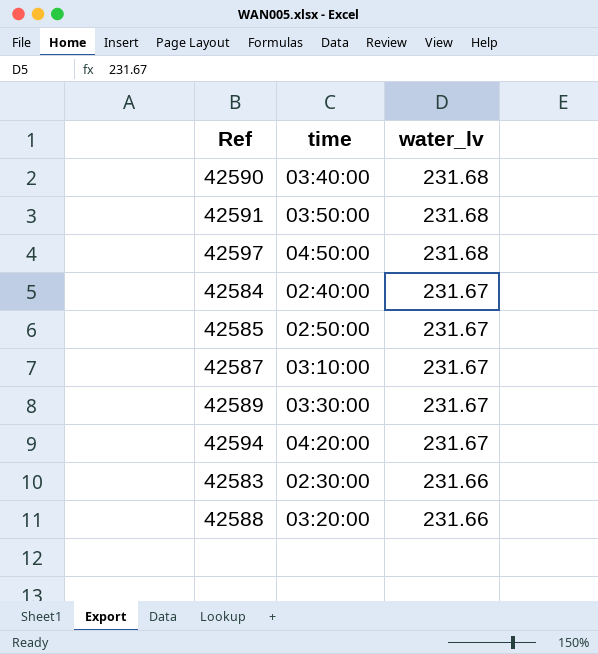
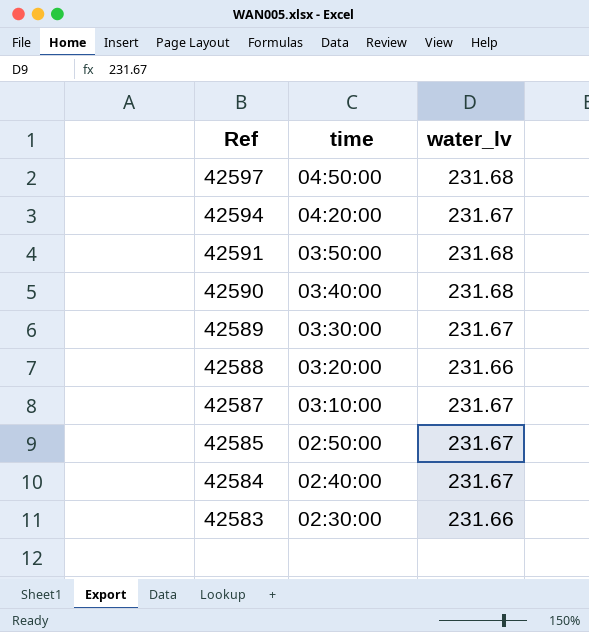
row order: water_lv descending -> Ref descending

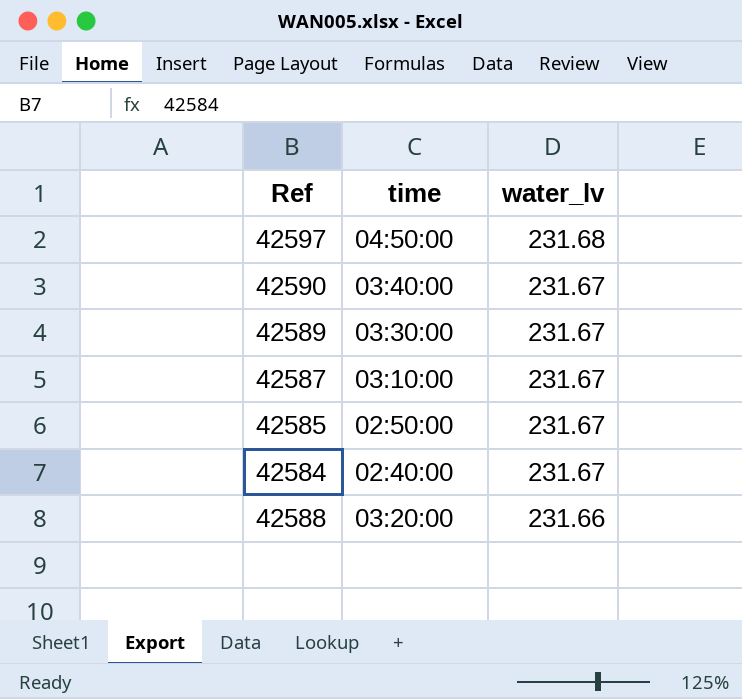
row order: Ref descending -> water_lv descending
row 42594: 04:20:00 | 231.67 -> none
row 42591: 03:50:00 | 231.68 -> none
row 42583: 02:30:00 | 231.66 -> none
42590 | water_lv: 231.68 -> 231.67

